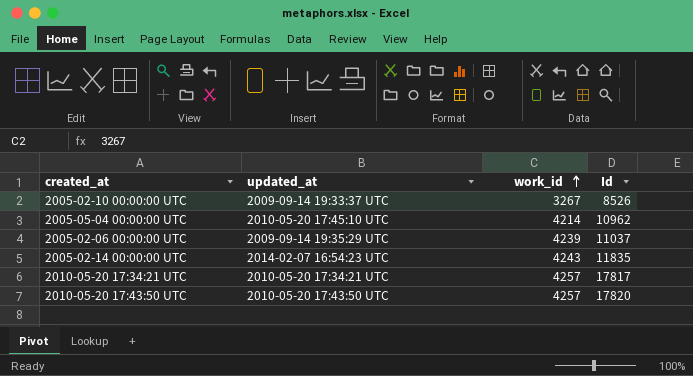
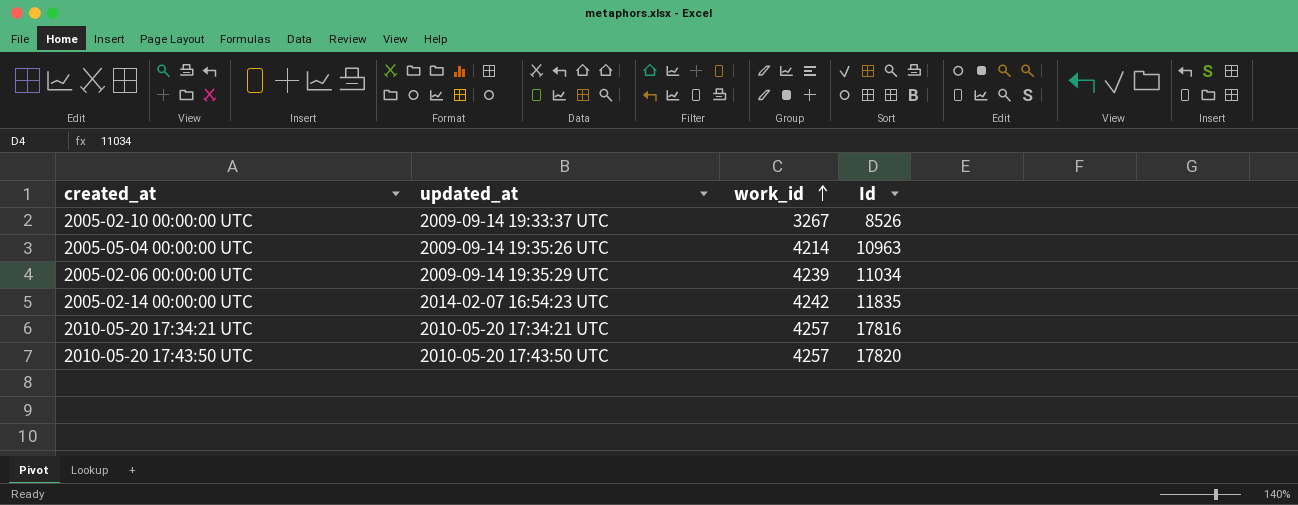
2005-05-04 00:00:00 UTC | updated_at: 2010-05-20 17:45:10 UTC -> 2009-09-14 19:35:26 UTC
2005-05-04 00:00:00 UTC | Id: 10962 -> 10963
2005-02-06 00:00:00 UTC | Id: 11037 -> 11034
2005-02-14 00:00:00 UTC | work_id: 4243 -> 4242
2010-05-20 17:34:21 UTC | Id: 17817 -> 17816

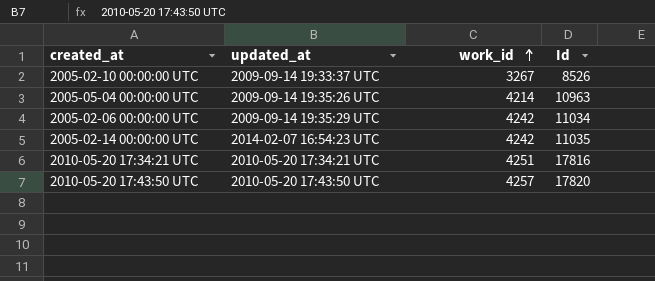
2005-02-06 00:00:00 UTC | work_id: 4239 -> 4242
2005-02-14 00:00:00 UTC | Id: 11835 -> 11035
2010-05-20 17:34:21 UTC | work_id: 4257 -> 4251

